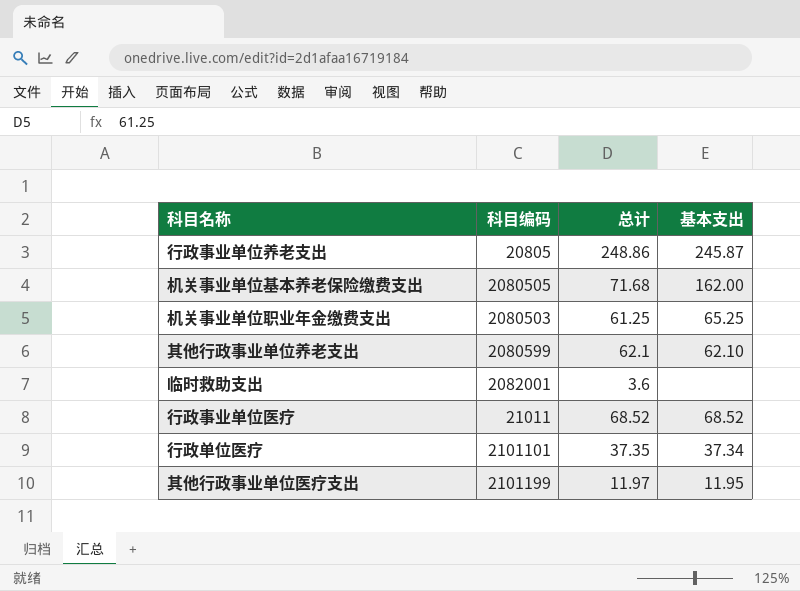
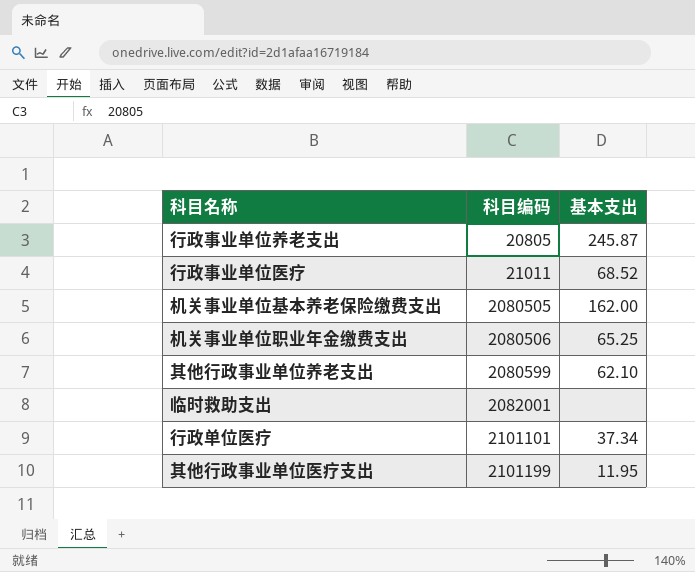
row order: none -> 科目编码 ascending
column 总计 | position: 3 -> none
机关事业单位职业年金缴费支出 | 科目编码: 2080503 -> 2080506

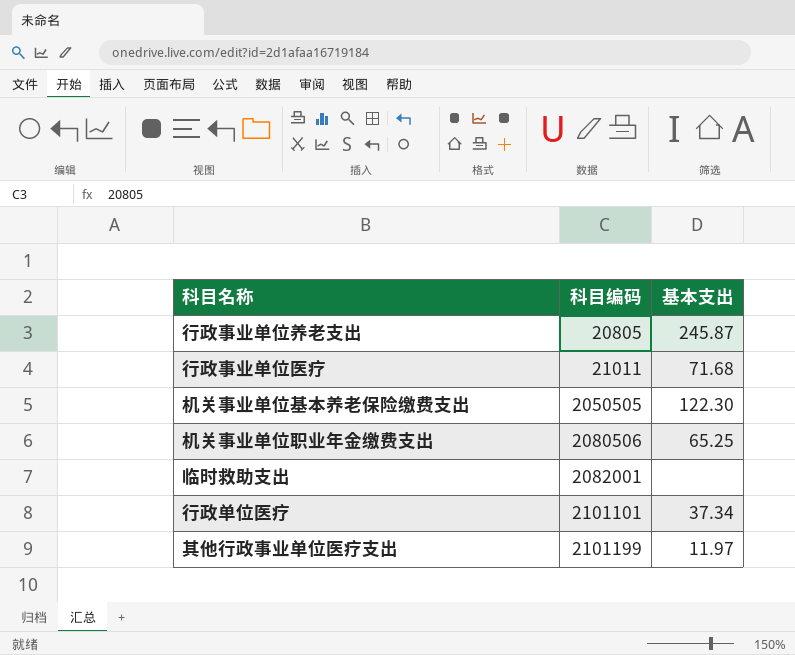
row 其他行政事业单位养老支出: 2080599 | 62.10 -> none
行政事业单位医疗 | 基本支出: 68.52 -> 71.68
机关事业单位基本养老保险缴费支出 | 科目编码: 2080505 -> 2050505
机关事业单位基本养老保险缴费支出 | 基本支出: 162.00 -> 122.30
其他行政事业单位医疗支出 | 基本支出: 11.95 -> 11.97

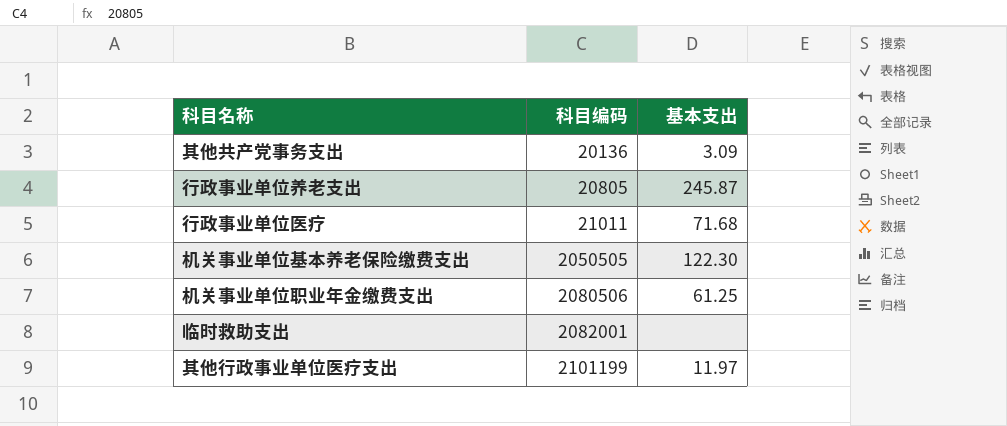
row 行政单位医疗: 2101101 | 37.34 -> none
row 其他共产党事务支出: none -> 20136 | 3.09
机关事业单位职业年金缴费支出 | 基本支出: 65.25 -> 61.25

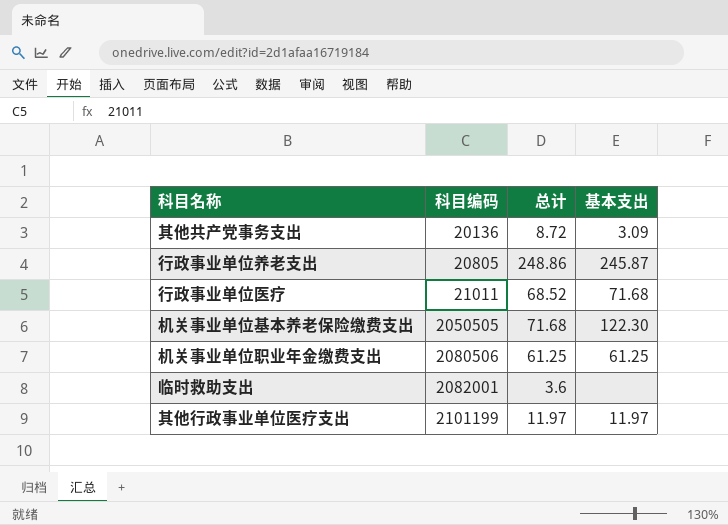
column 总计 | position: none -> 3

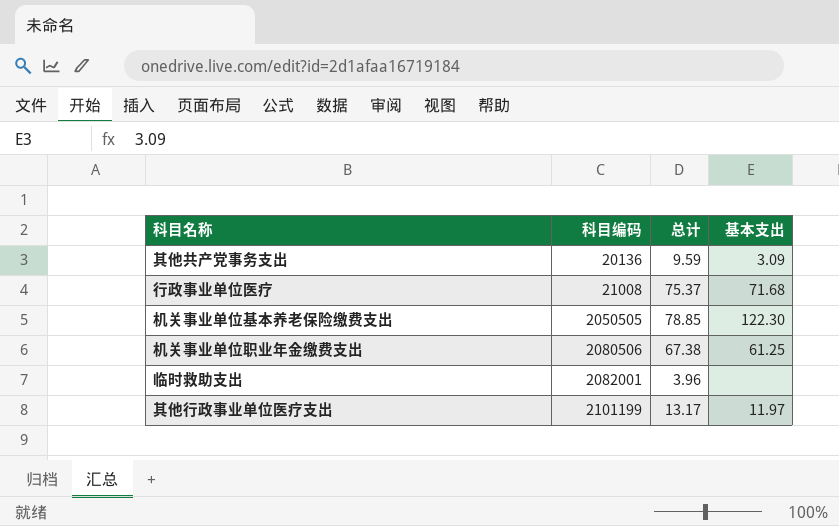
row 行政事业单位养老支出: 20805 | 248.86 | 245.87 -> none
其他共产党事务支出 | 总计: 8.72 -> 9.59
行政事业单位医疗 | 科目编码: 21011 -> 21008
行政事业单位医疗 | 总计: 68.52 -> 75.37
机关事业单位基本养老保险缴费支出 | 总计: 71.68 -> 78.85
机关事业单位职业年金缴费支出 | 总计: 61.25 -> 67.38
临时救助支出 | 总计: 3.6 -> 3.96
其他行政事业单位医疗支出 | 总计: 11.97 -> 13.17

